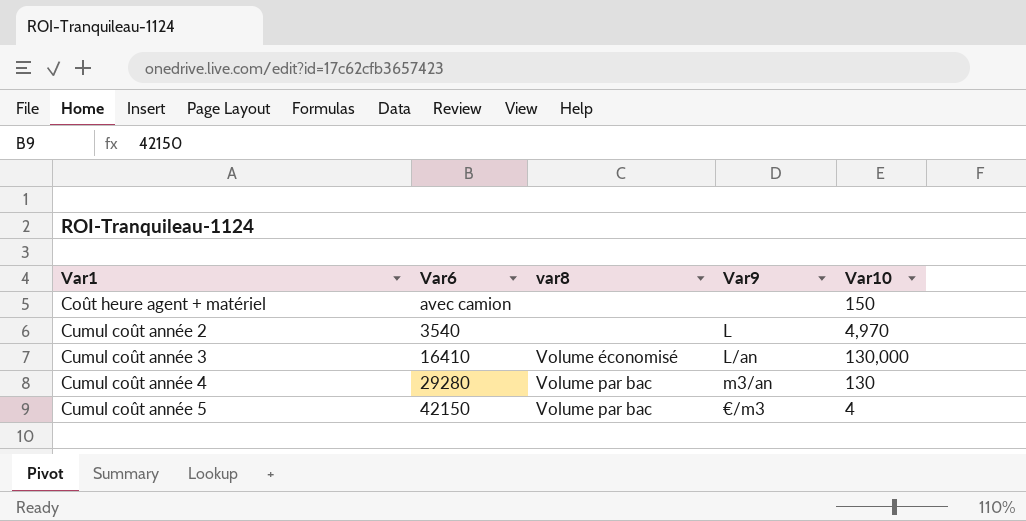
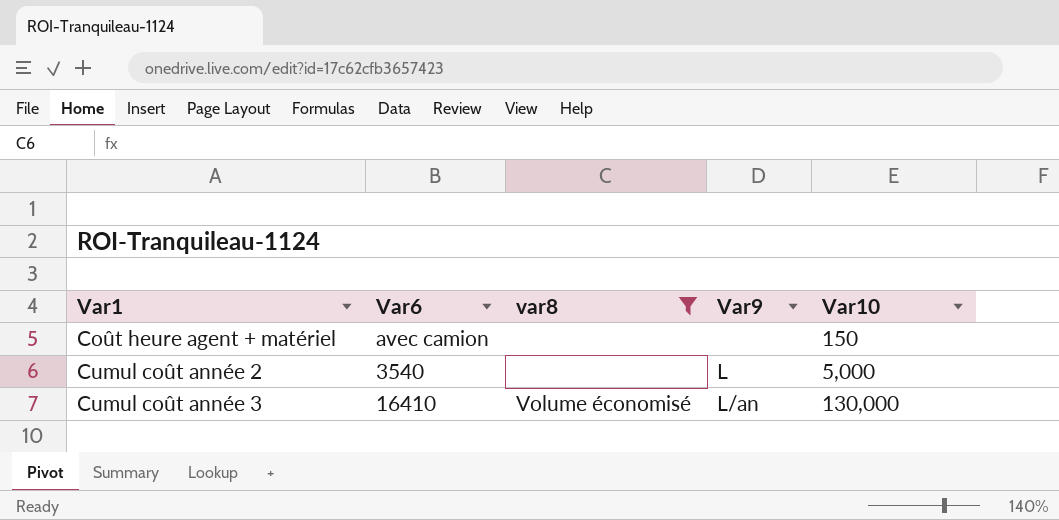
filter: none -> var8 != Volume par bac
Cumul coût année 2 | Var10: 4,970 -> 5,000

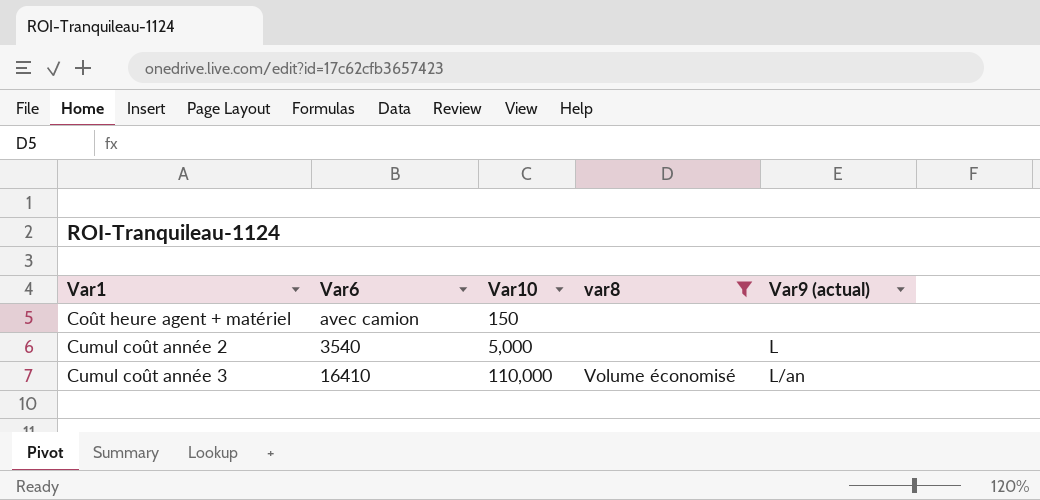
column Var10 | position: 5 -> 3
column name: Var9 -> Var9 (actual)
Cumul coût année 3 | Var10: 130,000 -> 110,000

